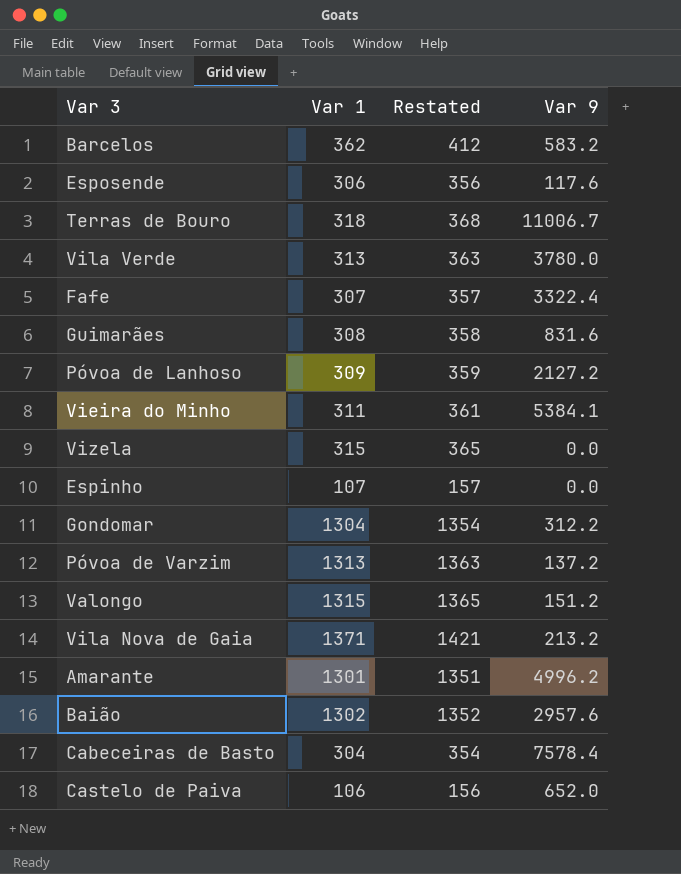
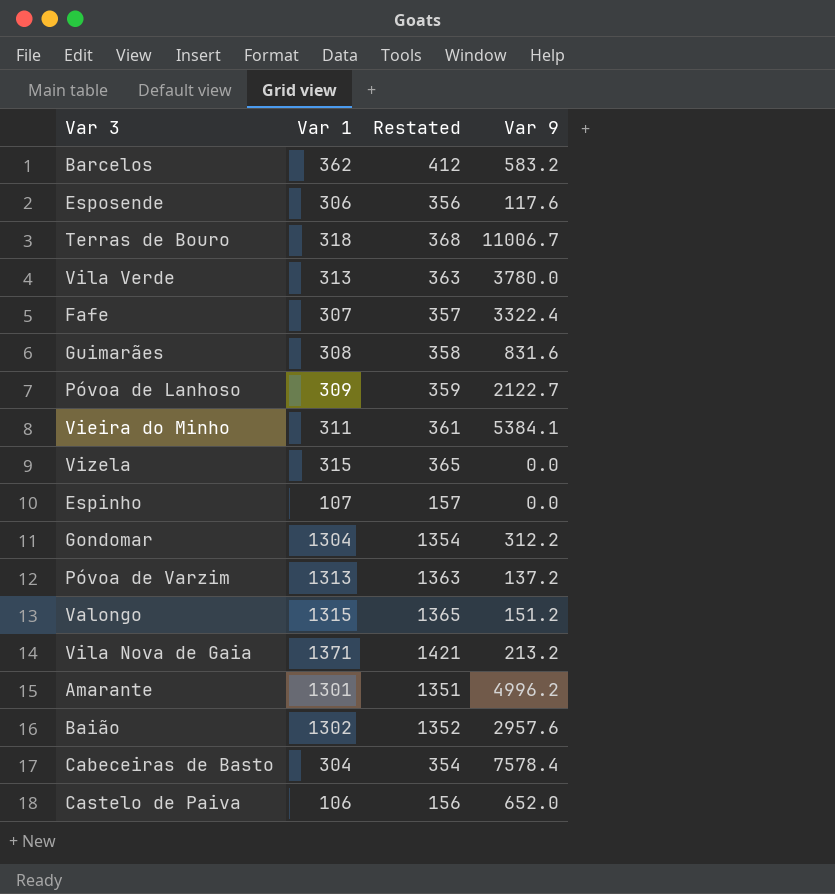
Póvoa de Lanhoso | Var 9: 2127.2 -> 2122.7

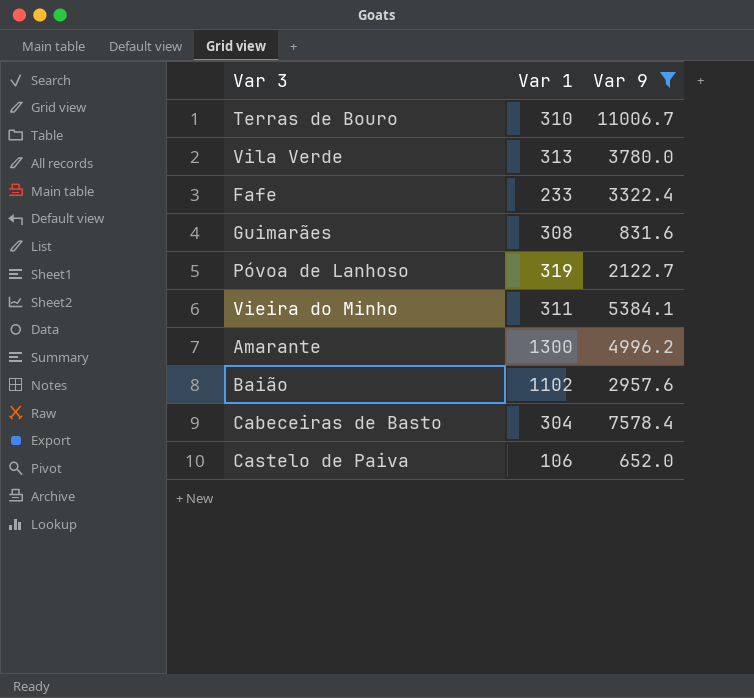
filter: none -> Var 9 >= 652.0
column Restated | formula: [Var 1] + 50 -> none
Terras de Bouro | Var 1: 318 -> 310
Fafe | Var 1: 307 -> 233
Póvoa de Lanhoso | Var 1: 309 -> 319
Amarante | Var 1: 1301 -> 1300
Baião | Var 1: 1302 -> 1102

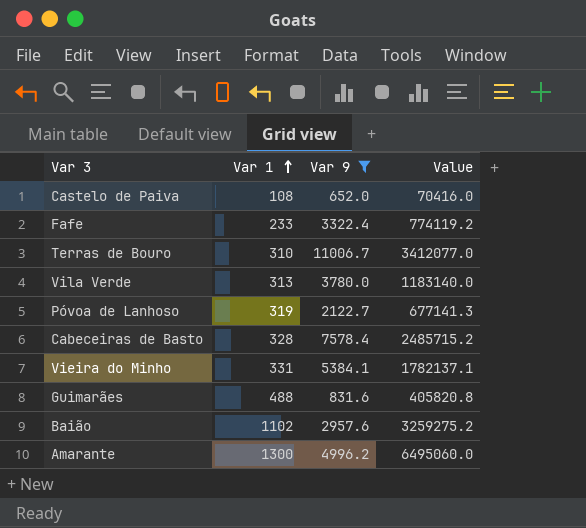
row order: none -> Var 1 ascending
column Value | formula: none -> [Var 1] * [Var 9]
Castelo de Paiva | Var 1: 106 -> 108
Cabeceiras de Basto | Var 1: 304 -> 328
Vieira do Minho | Var 1: 311 -> 331
Guimarães | Var 1: 308 -> 488

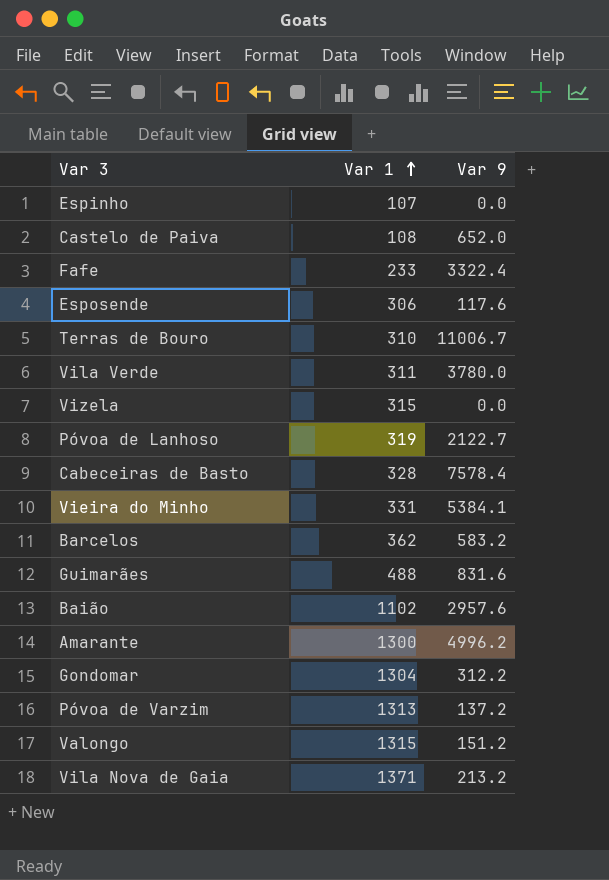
filter: Var 9 >= 652.0 -> none
column Value | formula: [Var 1] * [Var 9] -> none
Vila Verde | Var 1: 313 -> 311

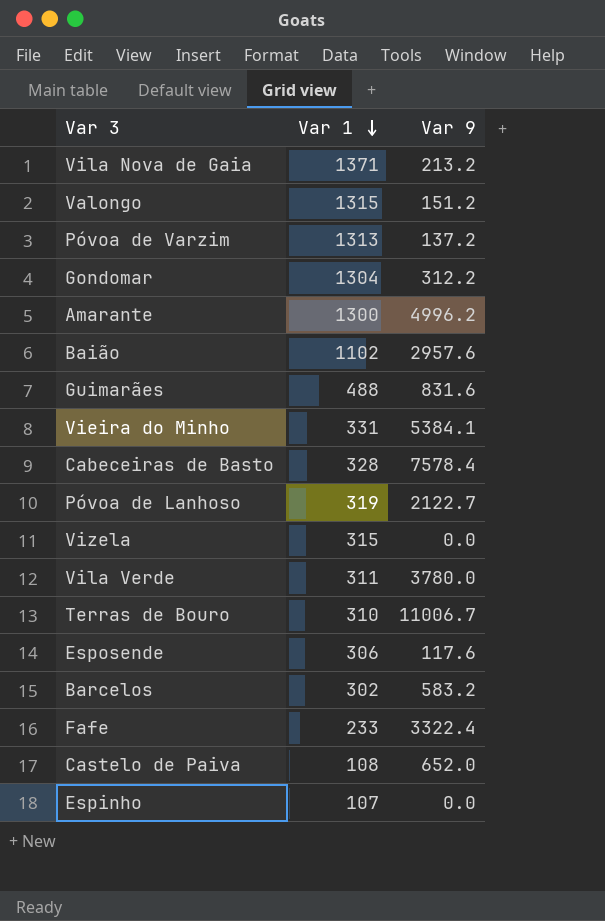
row order: Var 1 ascending -> Var 1 descending
Barcelos | Var 1: 362 -> 302

